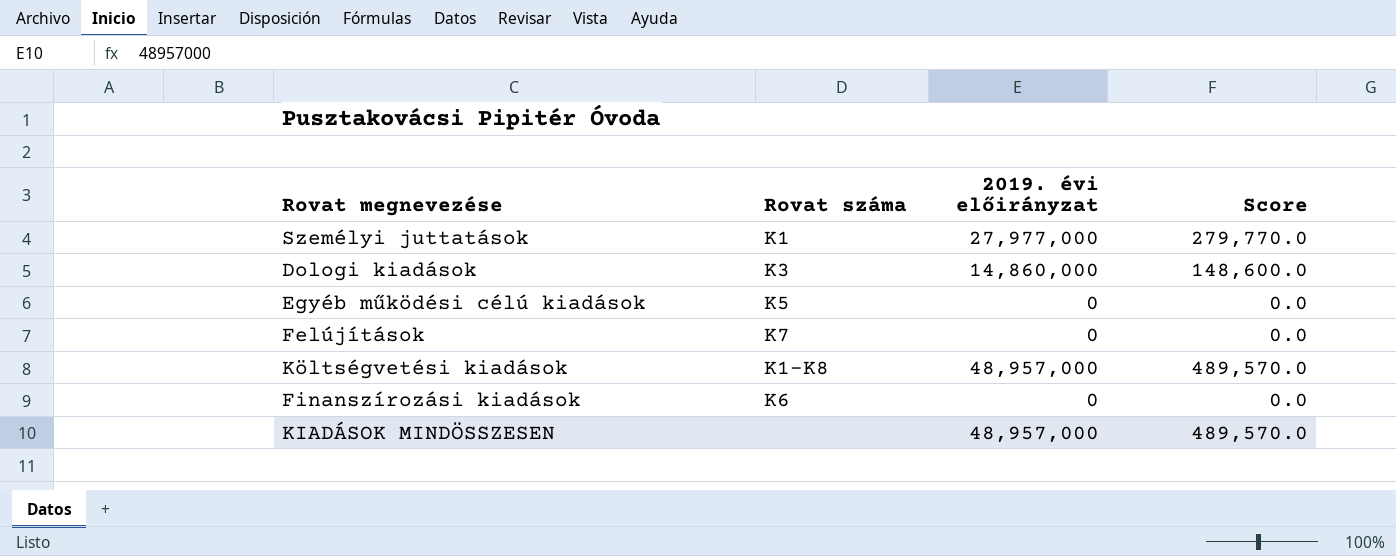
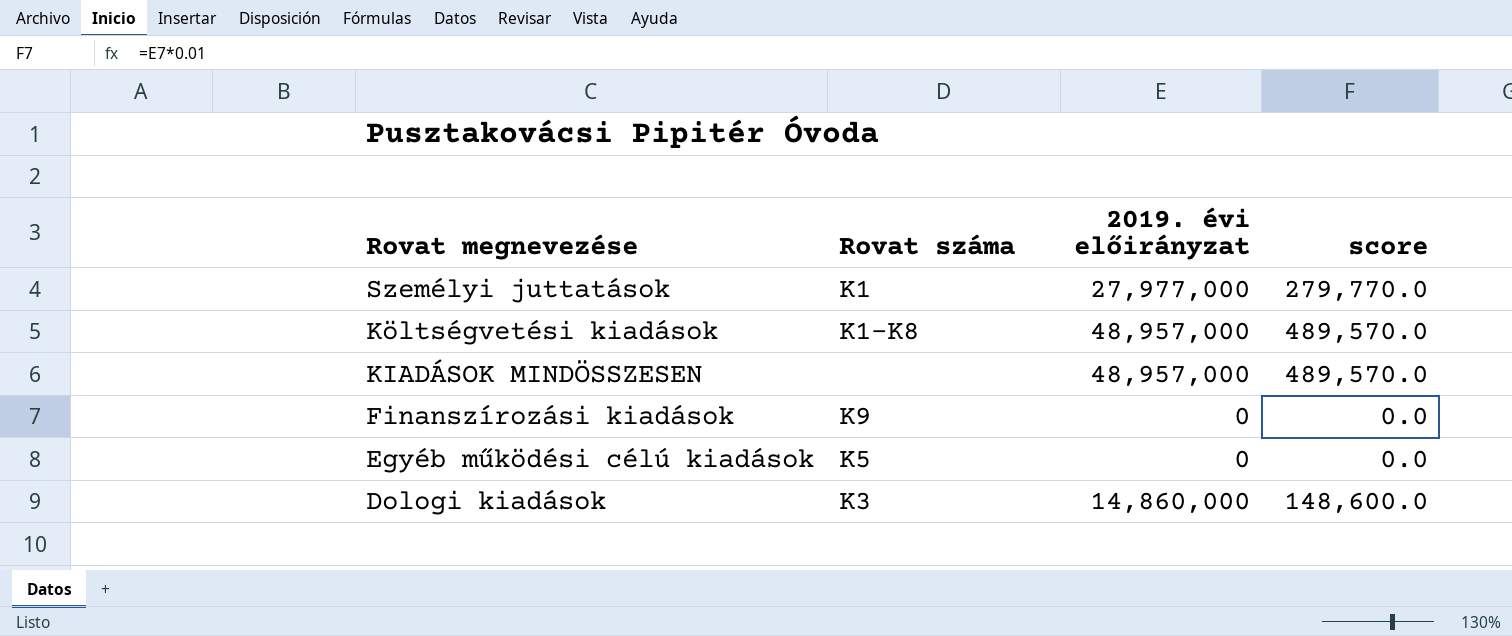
row order: none -> Rovat megnevezése descending
column name: Score -> score
row Felújítások: K7 | 0 | 0.0 -> none
Finanszírozási kiadások | Rovat száma: K6 -> K9

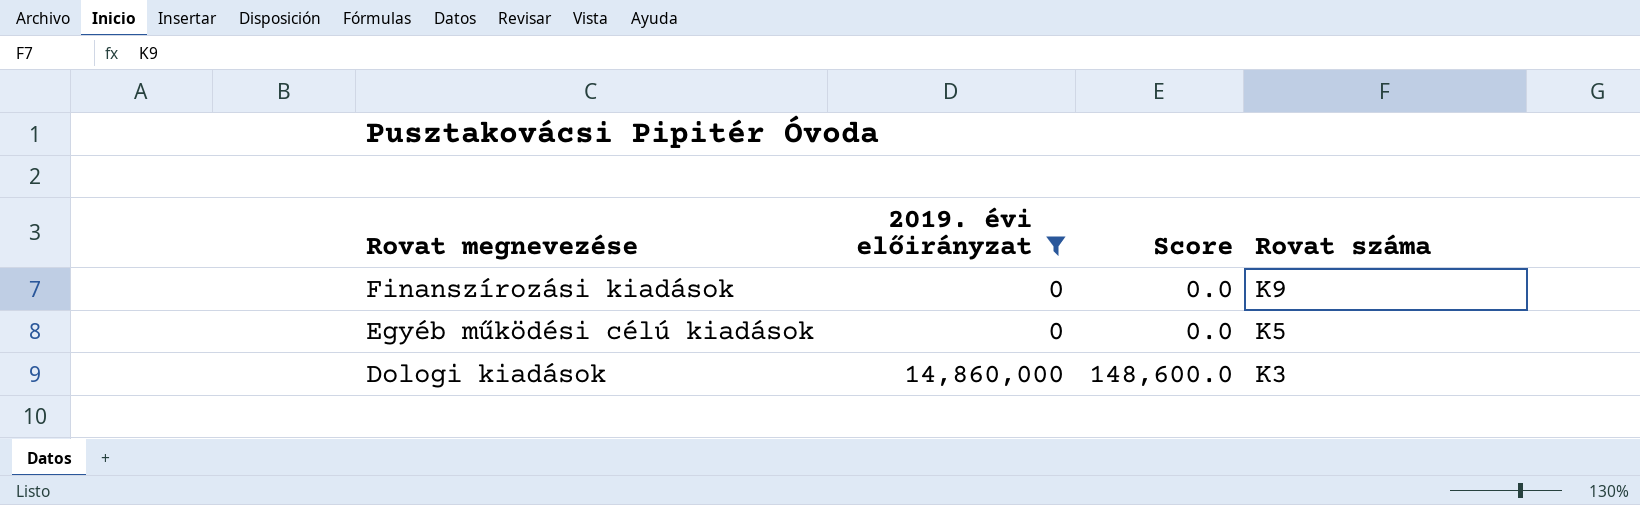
filter: none -> 2019. évi előirányzat <= 14,860,000
column name: score -> Score
column Rovat száma | position: 2 -> 4

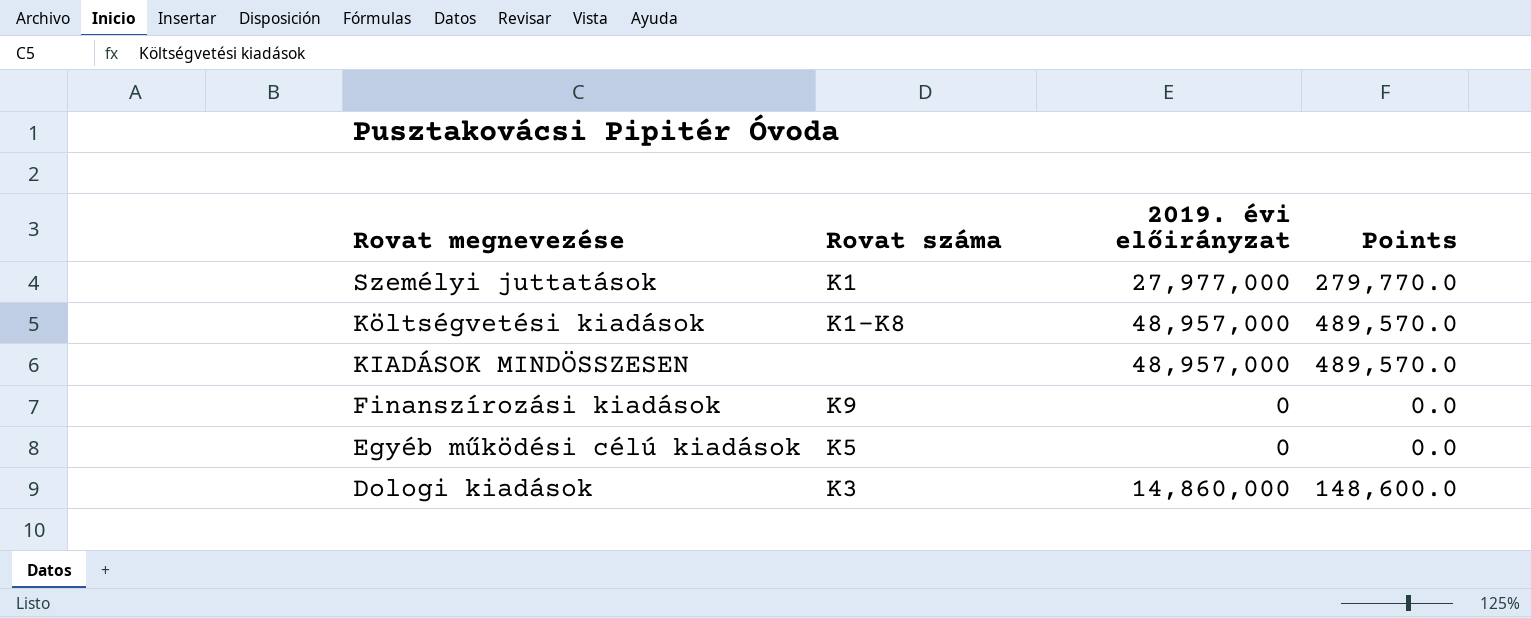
filter: 2019. évi előirányzat <= 14,860,000 -> none
column Rovat száma | position: 4 -> 2
column name: Score -> Points

